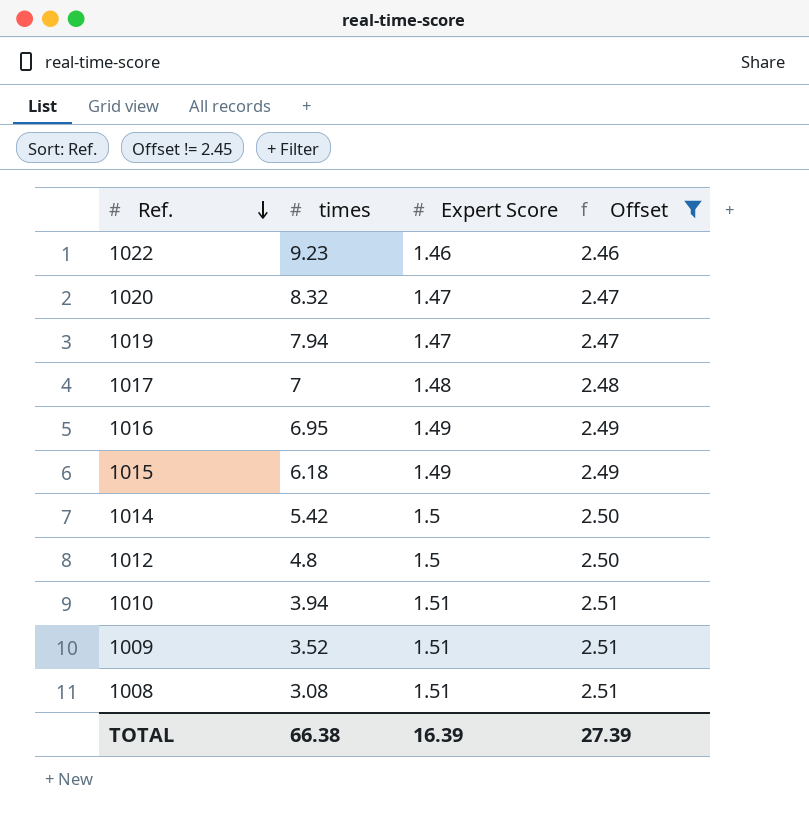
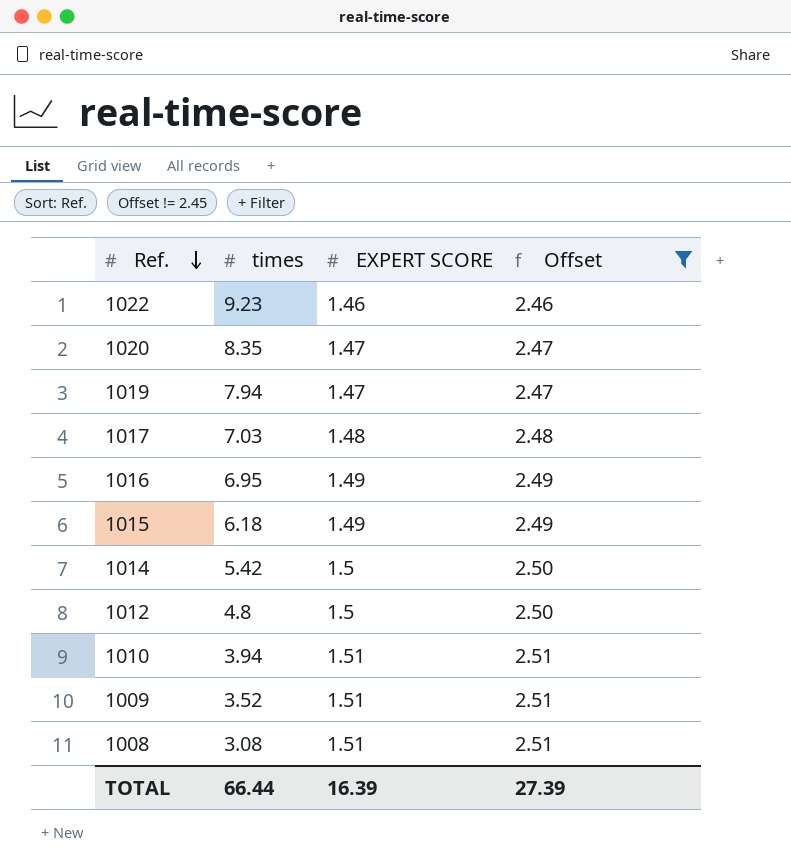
column name: Expert Score -> EXPERT SCORE
1020 | times: 8.32 -> 8.35
1017 | times: 7 -> 7.03
TOTAL | times: 66.38 -> 66.44

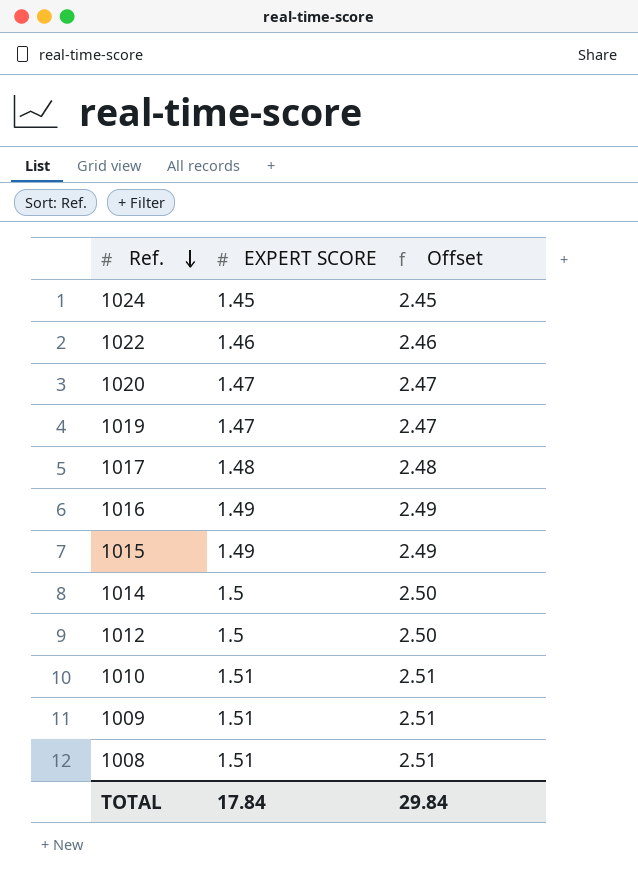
filter: Offset != 2.45 -> none
column times | position: 2 -> none
TOTAL | EXPERT SCORE: 16.39 -> 17.84
TOTAL | Offset: 27.39 -> 29.84

